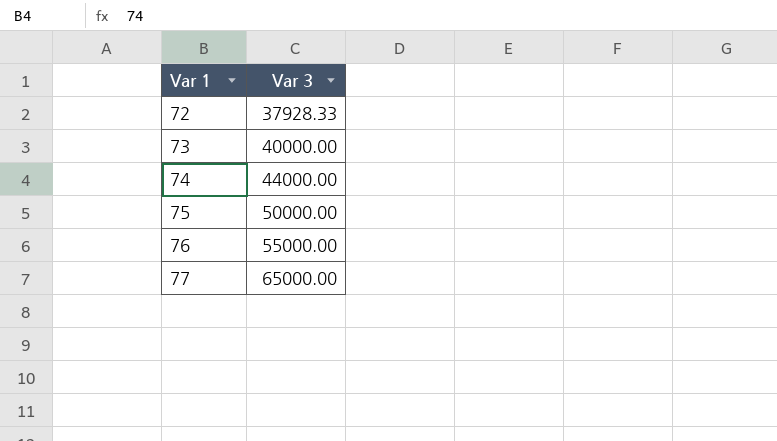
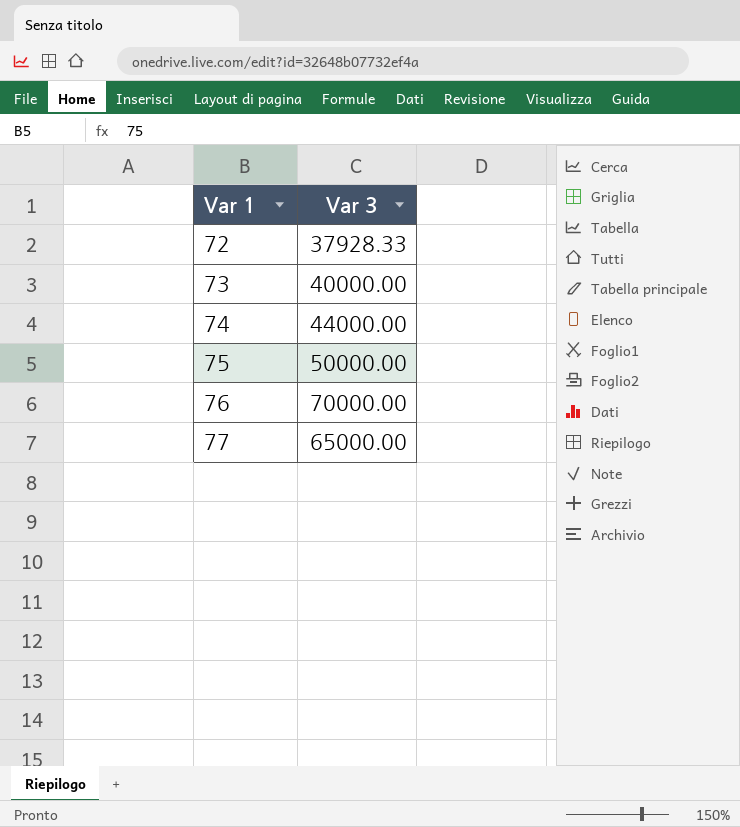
76 | Var 3: 55000.00 -> 70000.00

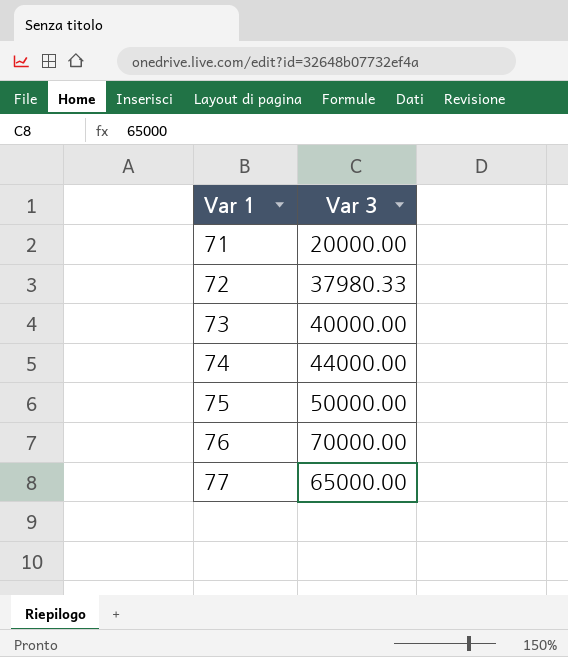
row 71: none -> 20000.00
72 | Var 3: 37928.33 -> 37980.33

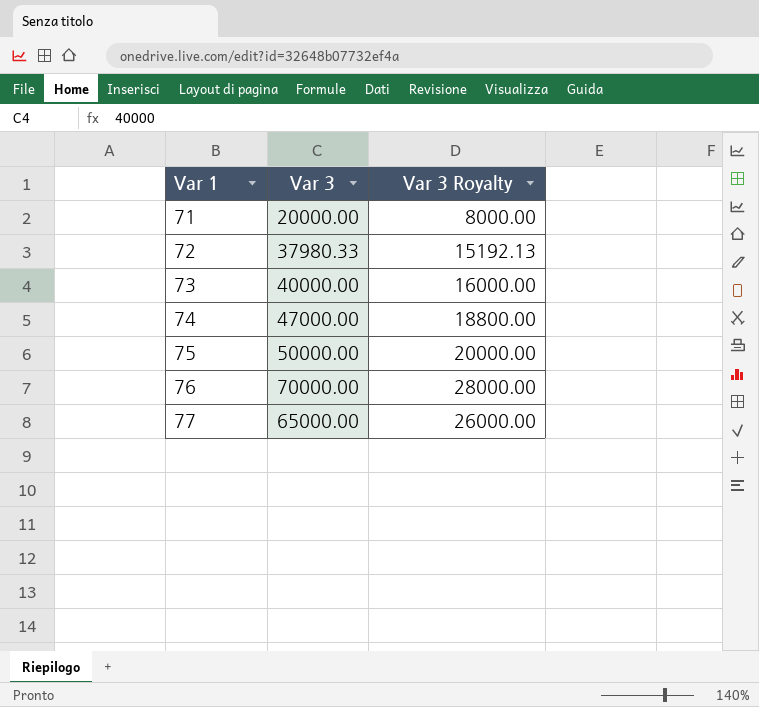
column Var 3 Royalty | formula: none -> [Var 3] * 0.4
74 | Var 3: 44000.00 -> 47000.00

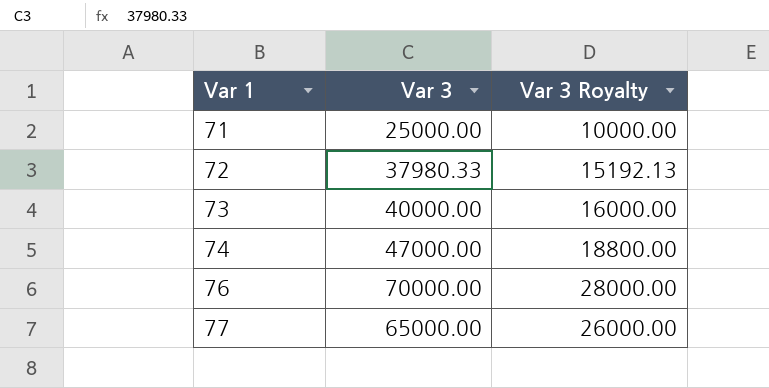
row 75: 50000.00 | 20000.00 -> none
71 | Var 3: 20000.00 -> 25000.00
71 | Var 3 Royalty: 8000.00 -> 10000.00

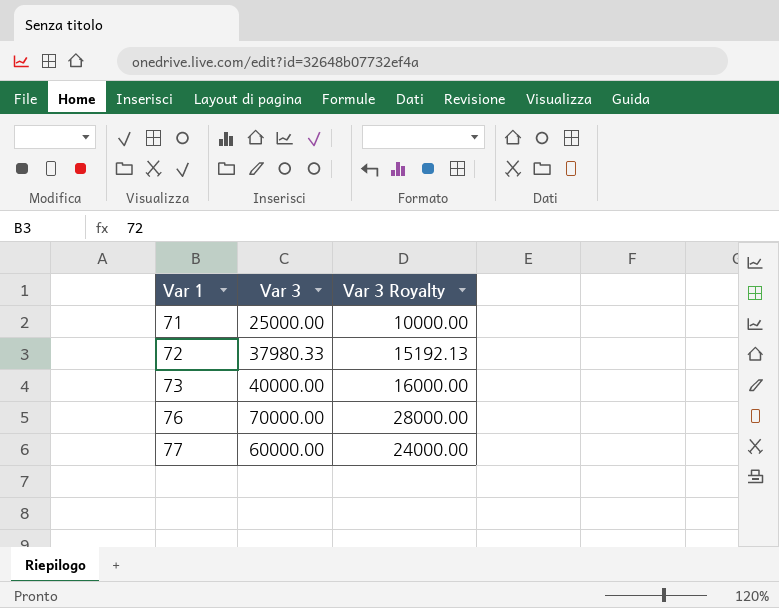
row 74: 47000.00 | 18800.00 -> none
77 | Var 3: 65000.00 -> 60000.00
77 | Var 3 Royalty: 26000.00 -> 24000.00

